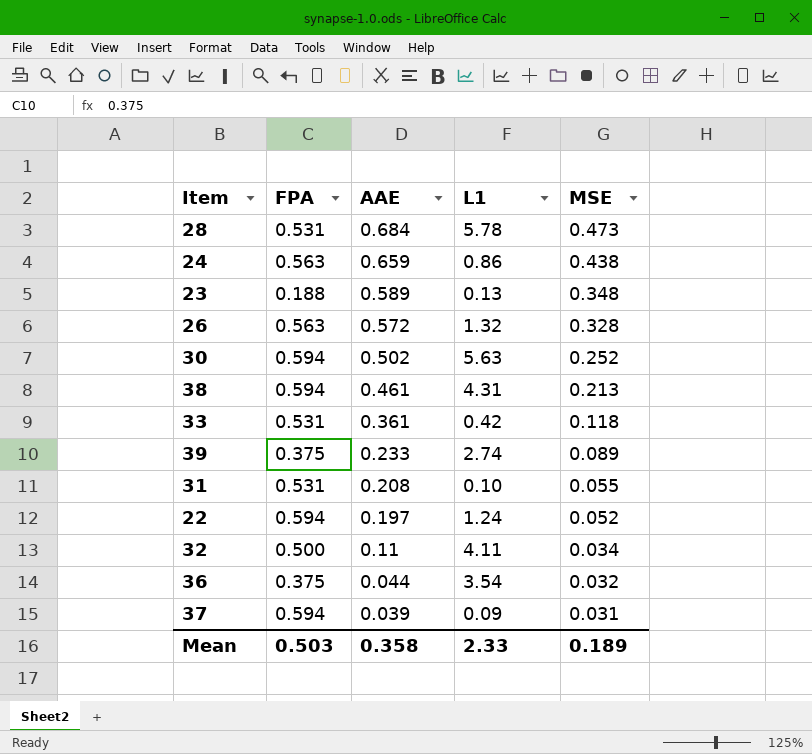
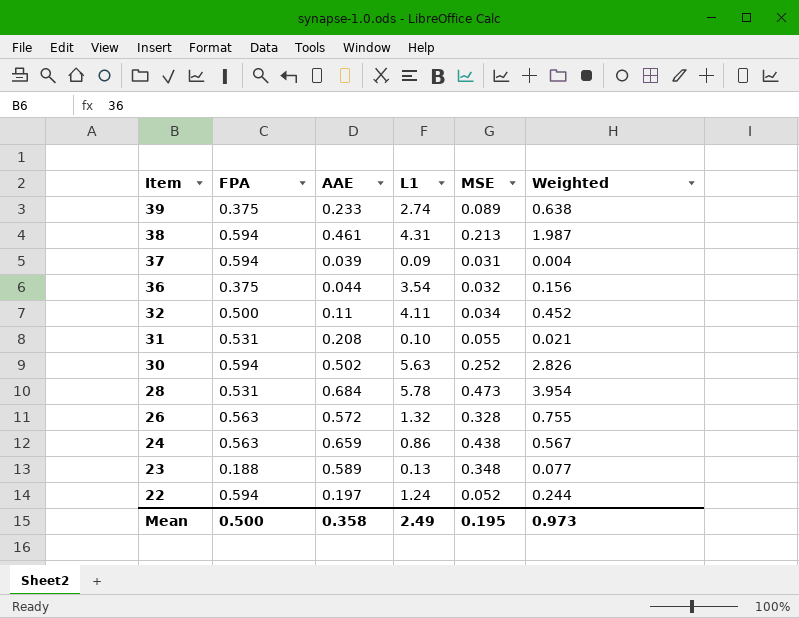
row order: AAE descending -> Item descending
column Weighted | formula: none -> [AAE] * [L1]
row 33: 0.531 | 0.361 | 0.42 | 0.118 -> none
Mean | FPA: 0.503 -> 0.500
Mean | L1: 2.33 -> 2.49
Mean | MSE: 0.189 -> 0.195

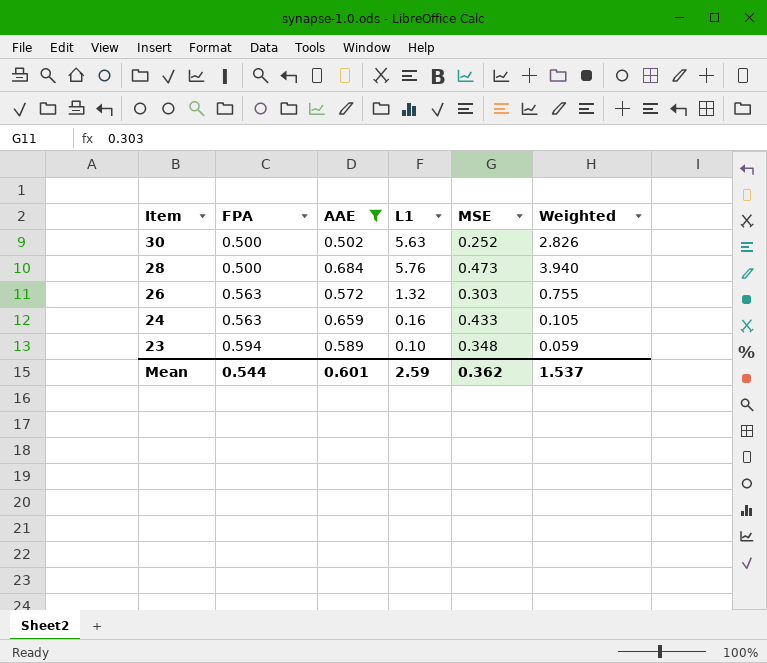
filter: none -> AAE >= 0.502
30 | FPA: 0.594 -> 0.500
28 | FPA: 0.531 -> 0.500
28 | L1: 5.78 -> 5.76
28 | Weighted: 3.954 -> 3.940
26 | MSE: 0.328 -> 0.303
24 | L1: 0.86 -> 0.16
24 | MSE: 0.438 -> 0.433
24 | Weighted: 0.567 -> 0.105
23 | FPA: 0.188 -> 0.594
23 | L1: 0.13 -> 0.10
23 | Weighted: 0.077 -> 0.059
Mean | FPA: 0.500 -> 0.544
Mean | AAE: 0.358 -> 0.601
Mean | L1: 2.49 -> 2.59
Mean | MSE: 0.195 -> 0.362
Mean | Weighted: 0.973 -> 1.537

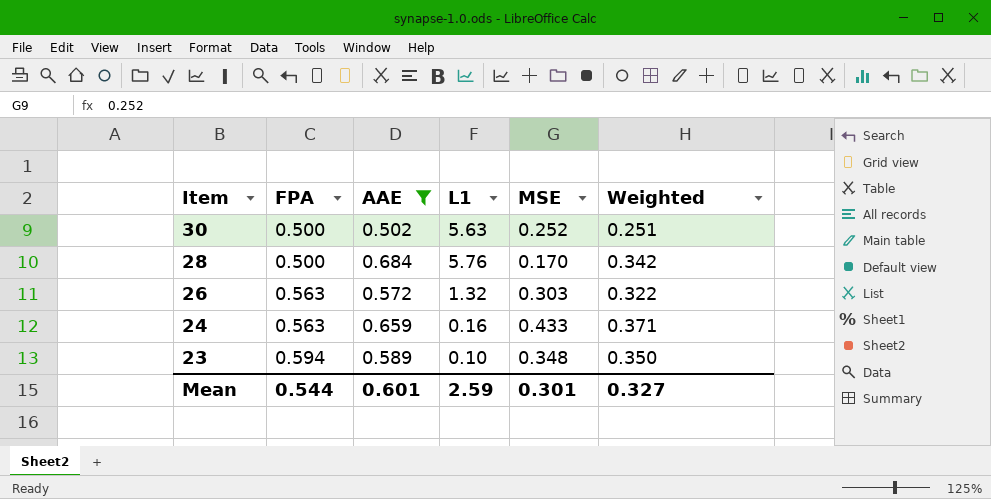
column Weighted | formula: [AAE] * [L1] -> [FPA] * [AAE]
28 | MSE: 0.473 -> 0.170
Mean | MSE: 0.362 -> 0.301
Mean | Weighted: 1.537 -> 0.327

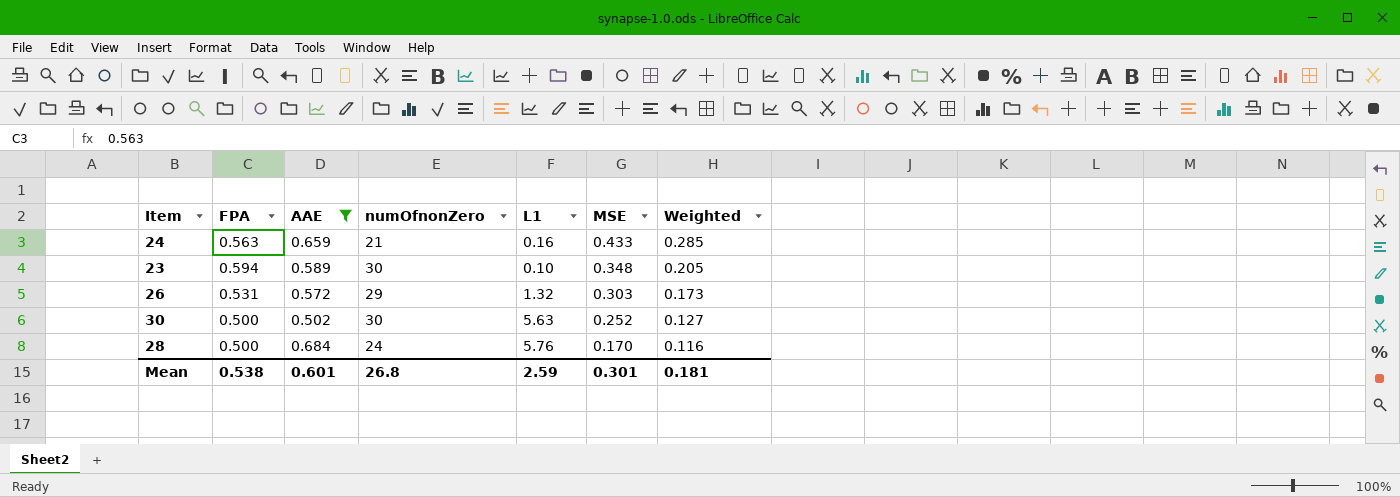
row order: Item descending -> MSE descending
column numOfnonZero | position: none -> 4
column Weighted | formula: [FPA] * [AAE] -> [AAE] * [MSE]
26 | FPA: 0.563 -> 0.531
Mean | FPA: 0.544 -> 0.538
Mean | Weighted: 0.327 -> 0.181

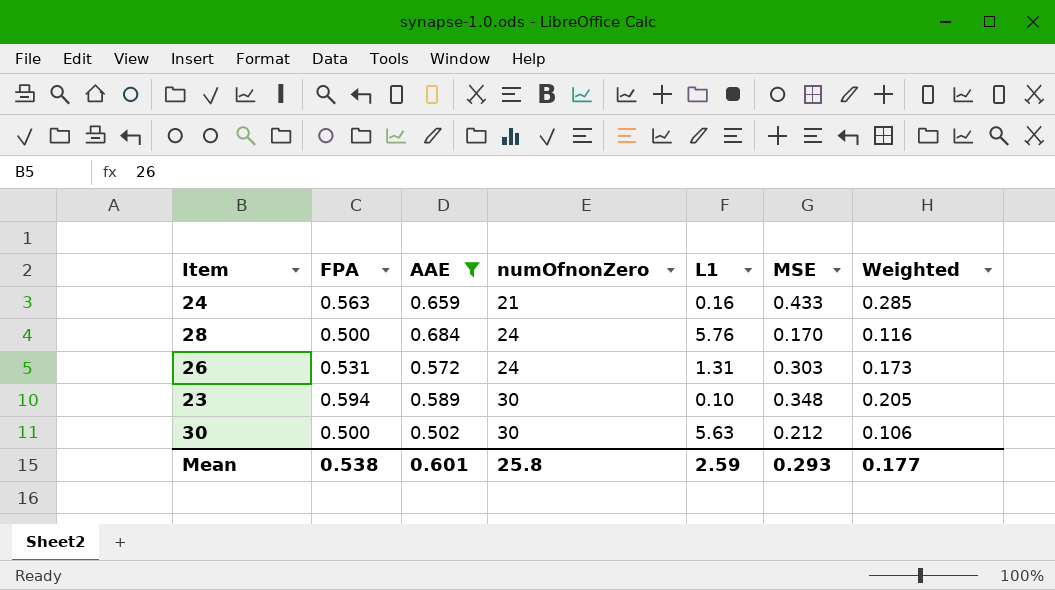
row order: MSE descending -> numOfnonZero ascending
26 | numOfnonZero: 29 -> 24
26 | L1: 1.32 -> 1.31
30 | MSE: 0.252 -> 0.212
30 | Weighted: 0.127 -> 0.106
Mean | numOfnonZero: 26.8 -> 25.8
Mean | MSE: 0.301 -> 0.293
Mean | Weighted: 0.181 -> 0.177

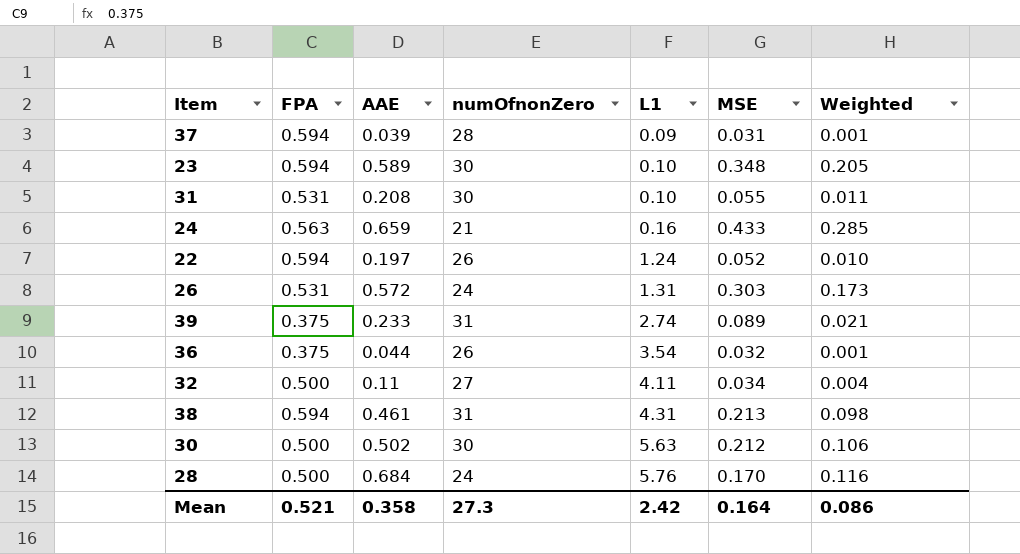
filter: AAE >= 0.502 -> none
row order: numOfnonZero ascending -> L1 ascending
Mean | FPA: 0.538 -> 0.521
Mean | AAE: 0.601 -> 0.358
Mean | numOfnonZero: 25.8 -> 27.3
Mean | L1: 2.59 -> 2.42
Mean | MSE: 0.293 -> 0.164
Mean | Weighted: 0.177 -> 0.086

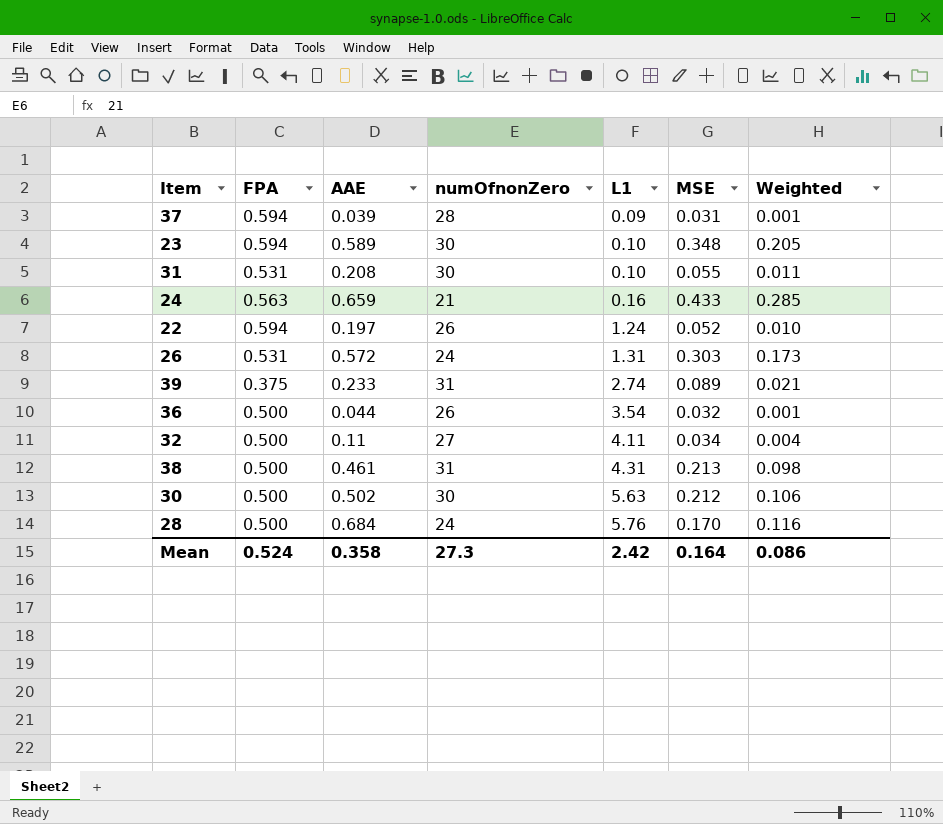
36 | FPA: 0.375 -> 0.500
38 | FPA: 0.594 -> 0.500
Mean | FPA: 0.521 -> 0.524

